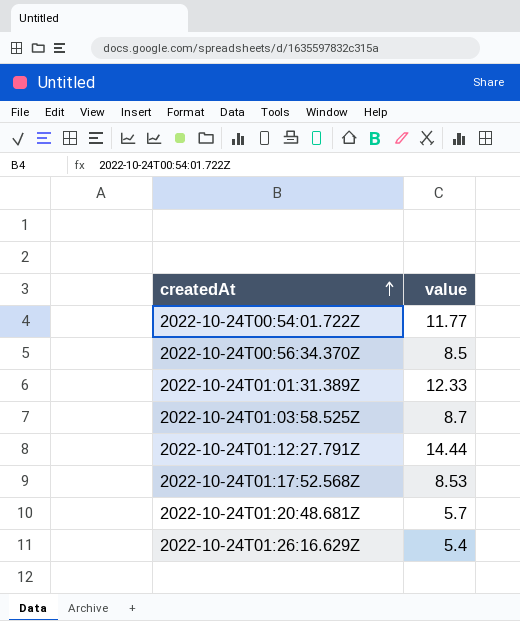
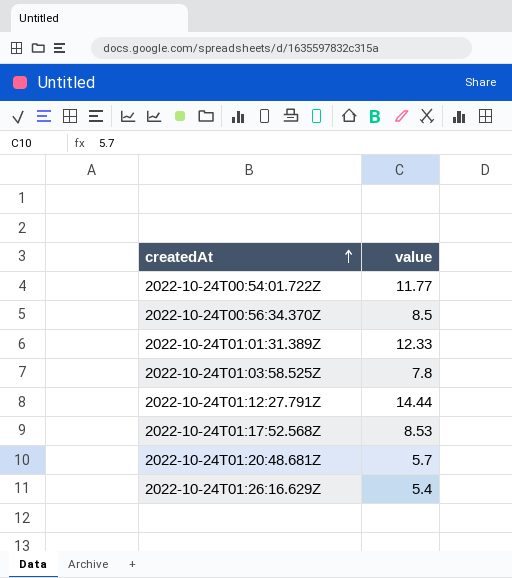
2022-10-24T01:03:58.525Z | value: 8.7 -> 7.8

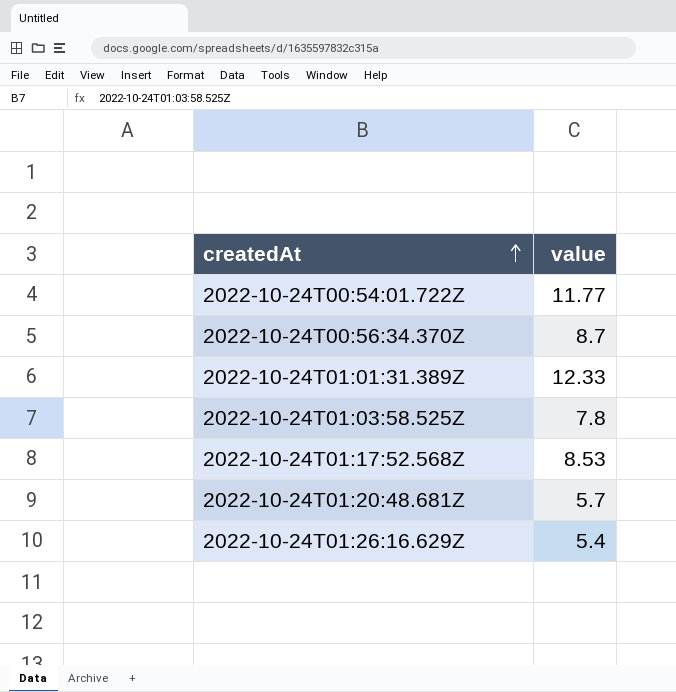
row 2022-10-24T01:12:27.791Z: 14.44 -> none
2022-10-24T00:56:34.370Z | value: 8.5 -> 8.7

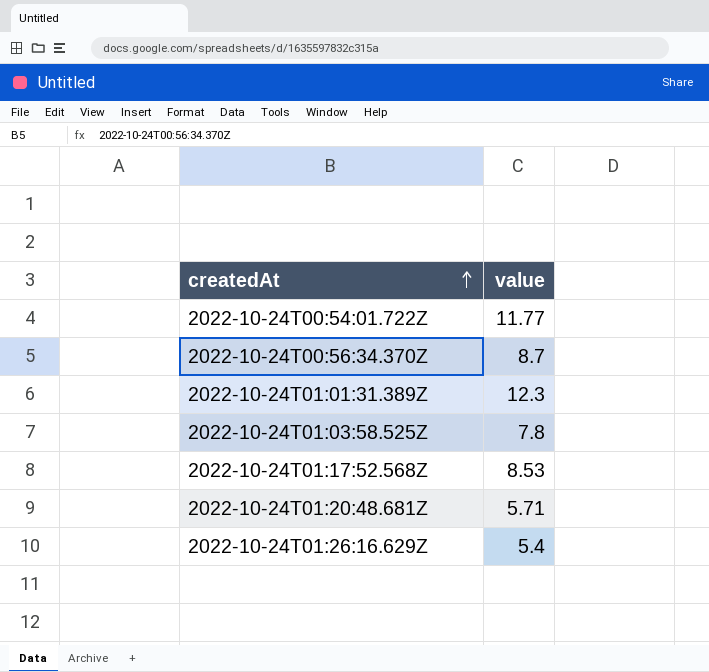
2022-10-24T01:01:31.389Z | value: 12.33 -> 12.3
2022-10-24T01:20:48.681Z | value: 5.7 -> 5.71

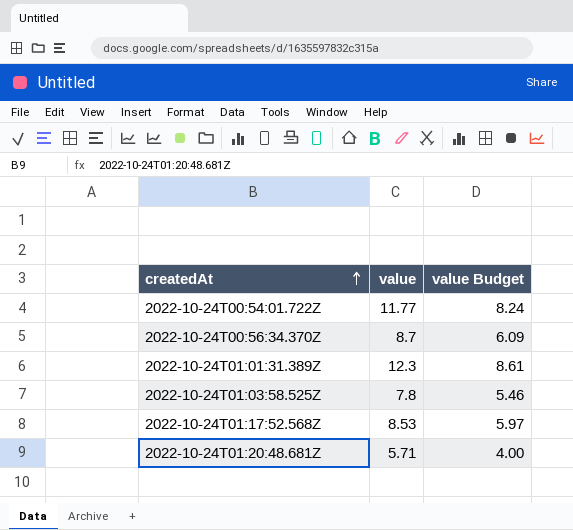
column value Budget | formula: none -> [value] * 0.7
row 2022-10-24T01:26:16.629Z: 5.4 -> none

